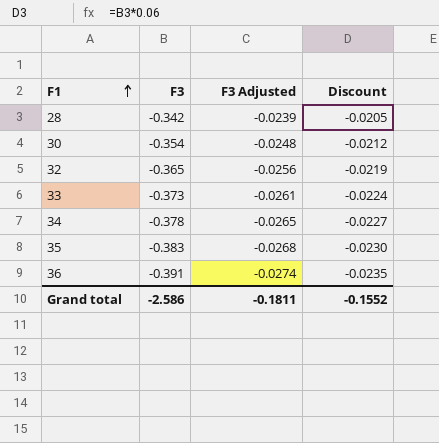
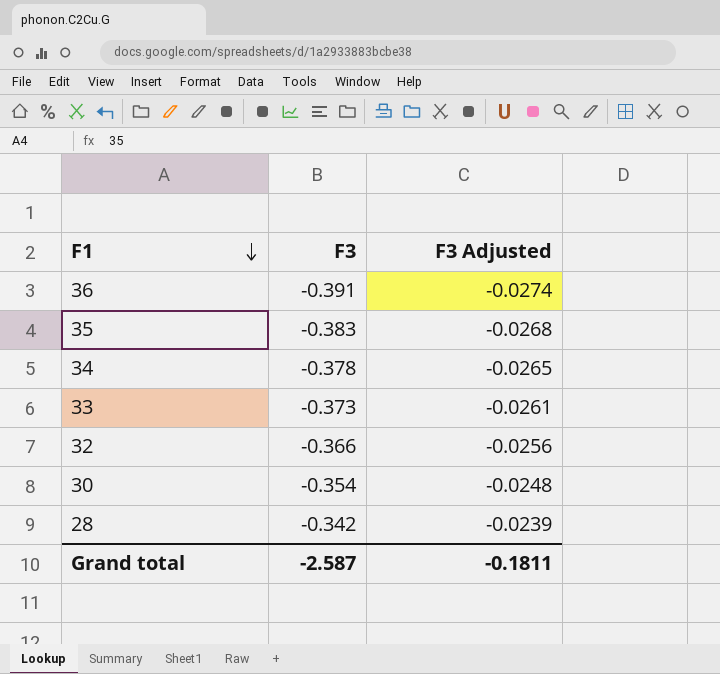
row order: F1 ascending -> F1 descending
column Discount | formula: [F3] * 0.06 -> none
32 | F3: -0.365 -> -0.366
Grand total | F3: -2.586 -> -2.587

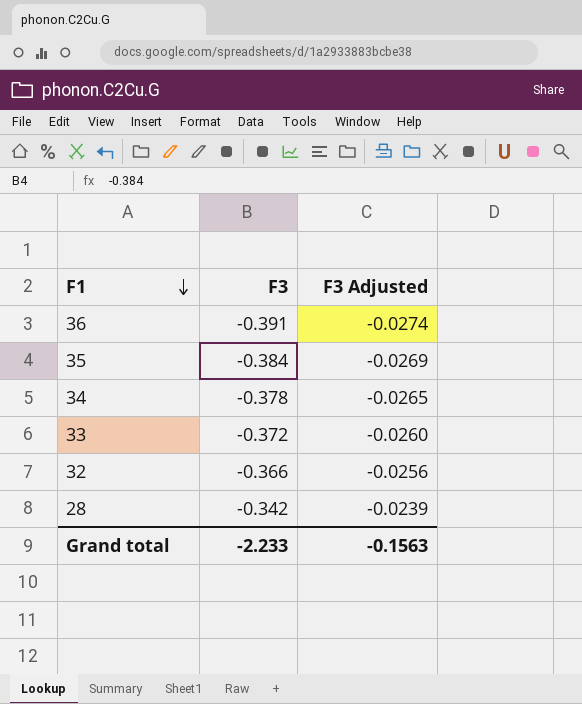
row 30: -0.354 | -0.0248 -> none
35 | F3: -0.383 -> -0.384
35 | F3 Adjusted: -0.0268 -> -0.0269
33 | F3: -0.373 -> -0.372
33 | F3 Adjusted: -0.0261 -> -0.0260
Grand total | F3: -2.587 -> -2.233
Grand total | F3 Adjusted: -0.1811 -> -0.1563

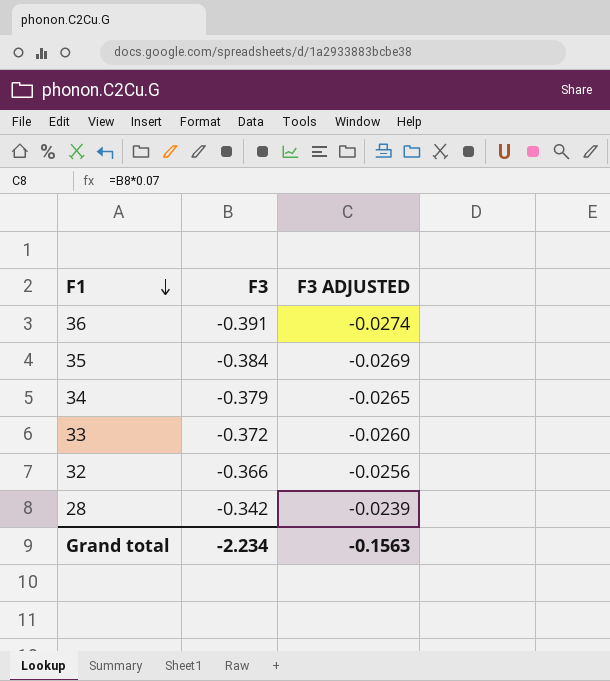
column name: F3 Adjusted -> F3 ADJUSTED
34 | F3: -0.378 -> -0.379
Grand total | F3: -2.233 -> -2.234

